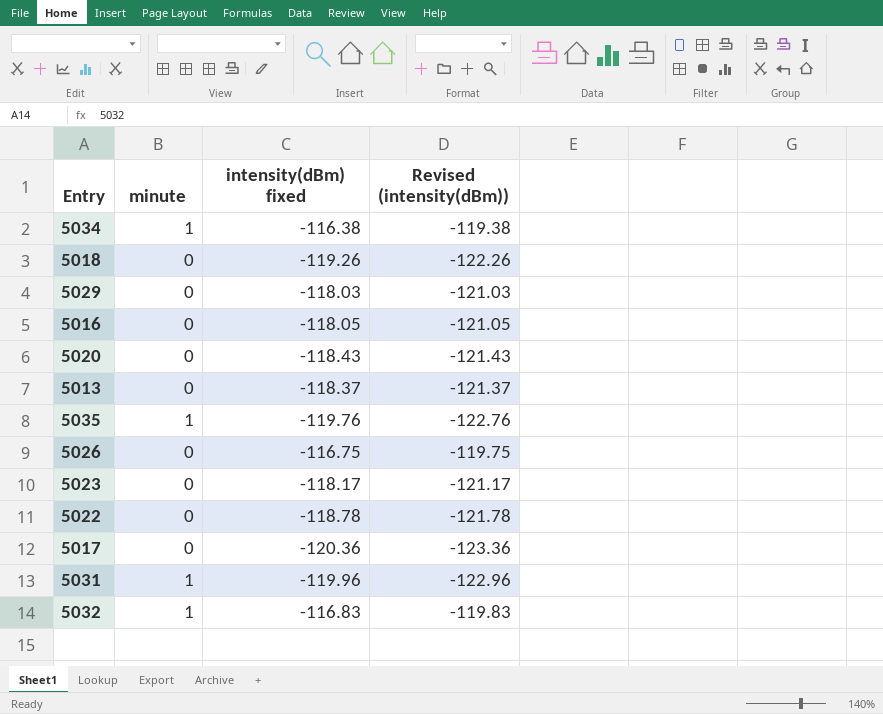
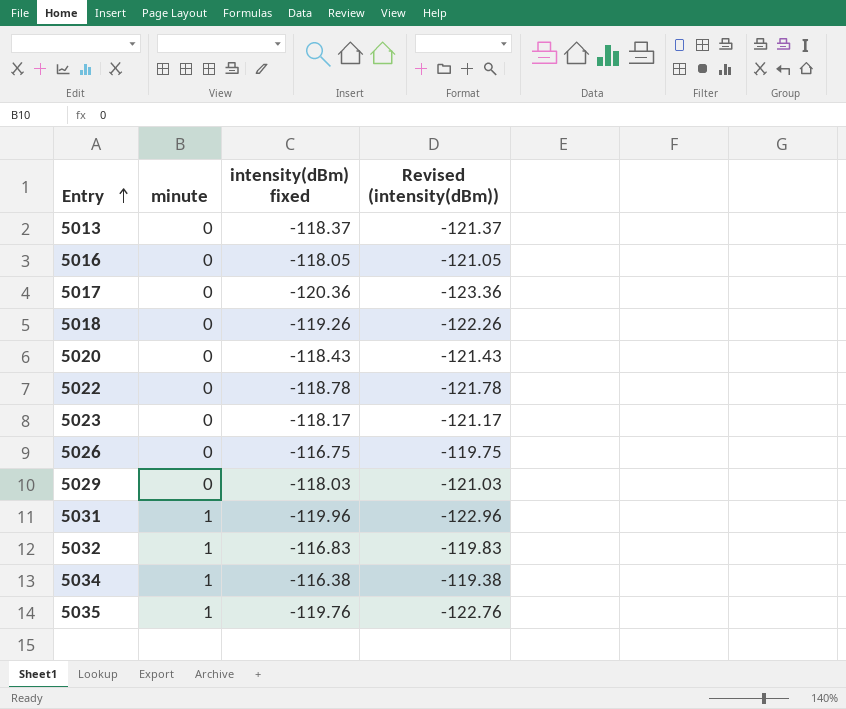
row order: none -> Entry ascending

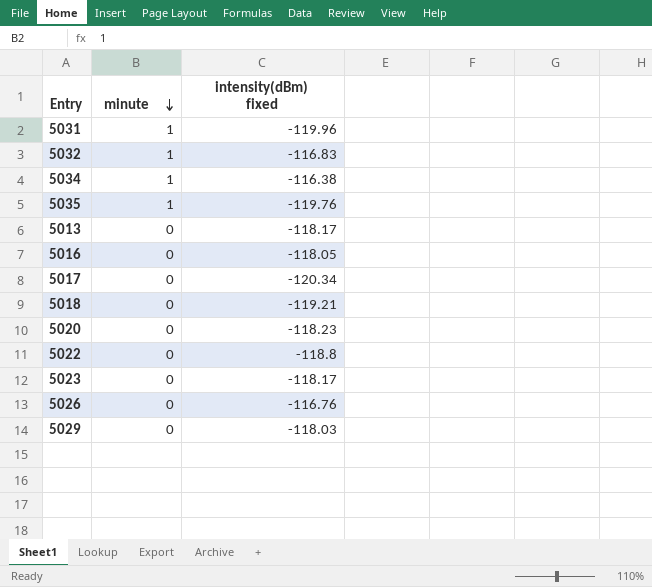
row order: Entry ascending -> minute descending
column Revised (intensity(dBm)) | formula: [intensity(dBm) fixed] - 3 -> none
5013 | intensity(dBm) fixed: -118.37 -> -118.17
5017 | intensity(dBm) fixed: -120.36 -> -120.34
5018 | intensity(dBm) fixed: -119.26 -> -119.21
5020 | intensity(dBm) fixed: -118.43 -> -118.23
5022 | intensity(dBm) fixed: -118.78 -> -118.8
5026 | intensity(dBm) fixed: -116.75 -> -116.76

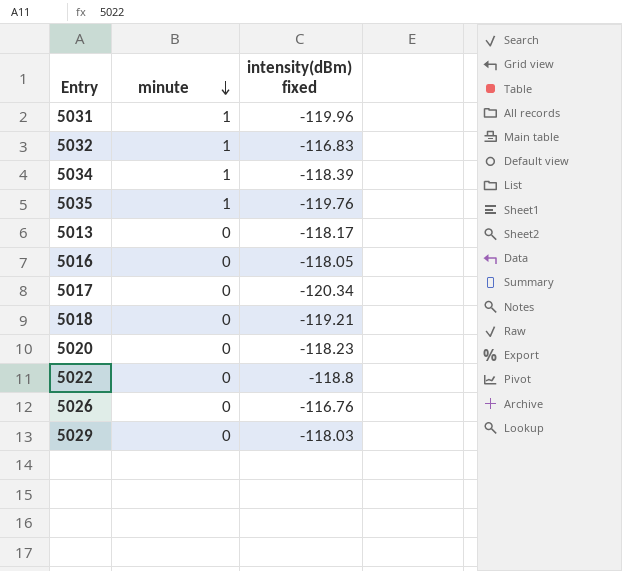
row 5023: 0 | -118.17 -> none
5034 | intensity(dBm) fixed: -116.38 -> -118.39

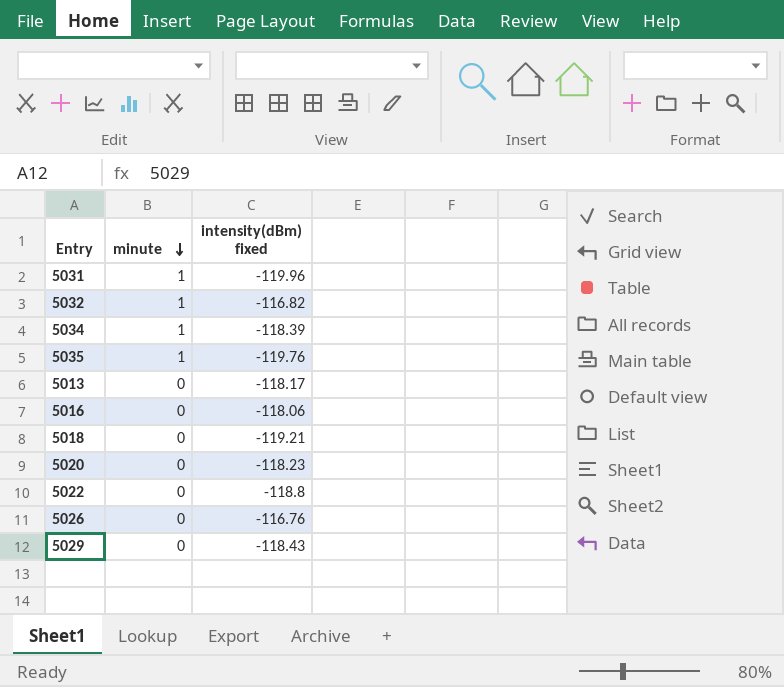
row 5017: 0 | -120.34 -> none
5032 | intensity(dBm) fixed: -116.83 -> -116.82
5016 | intensity(dBm) fixed: -118.05 -> -118.06
5029 | intensity(dBm) fixed: -118.03 -> -118.43

